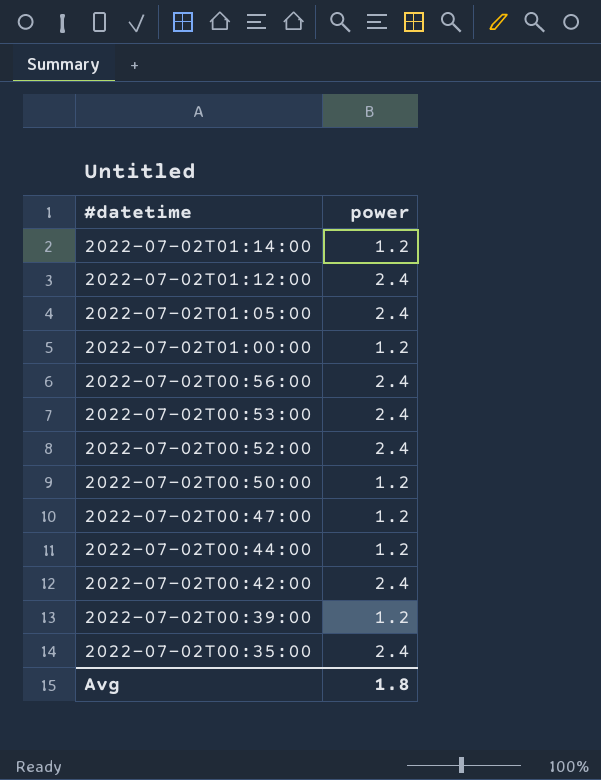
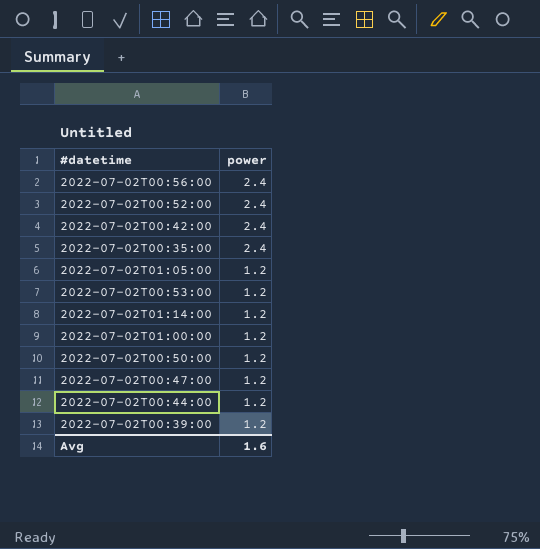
row order: #datetime descending -> power descending
row 2022-07-02T01:12:00: 2.4 -> none
2022-07-02T01:05:00 | power: 2.4 -> 1.2
2022-07-02T00:53:00 | power: 2.4 -> 1.2
Avg | power: 1.8 -> 1.6

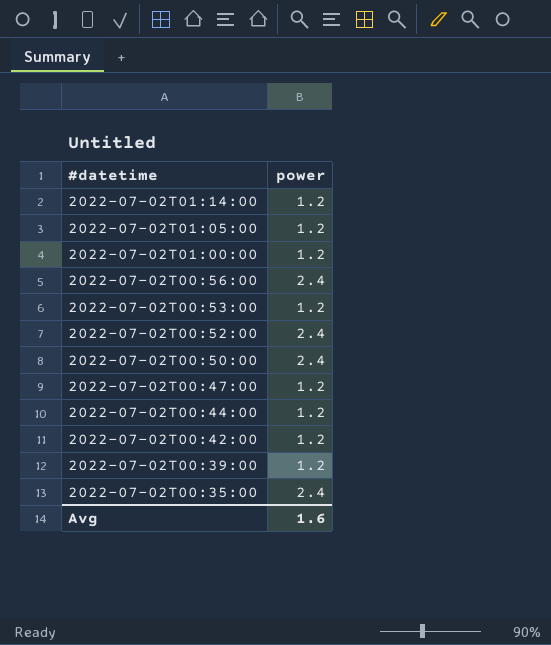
row order: power descending -> #datetime descending
2022-07-02T00:50:00 | power: 1.2 -> 2.4
2022-07-02T00:42:00 | power: 2.4 -> 1.2

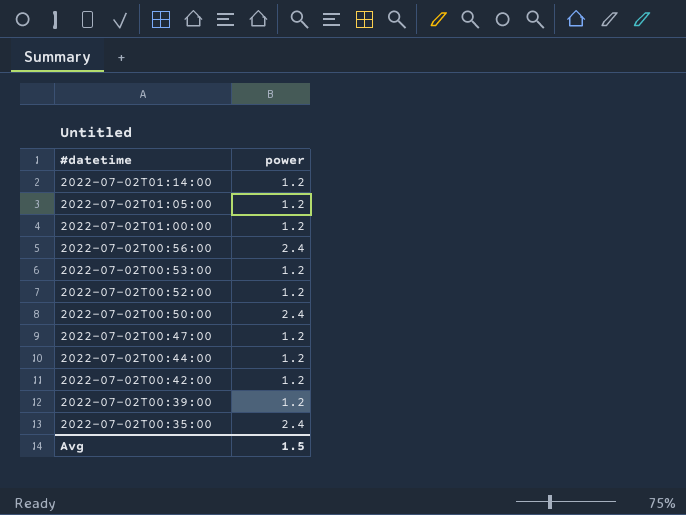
2022-07-02T00:52:00 | power: 2.4 -> 1.2
Avg | power: 1.6 -> 1.5

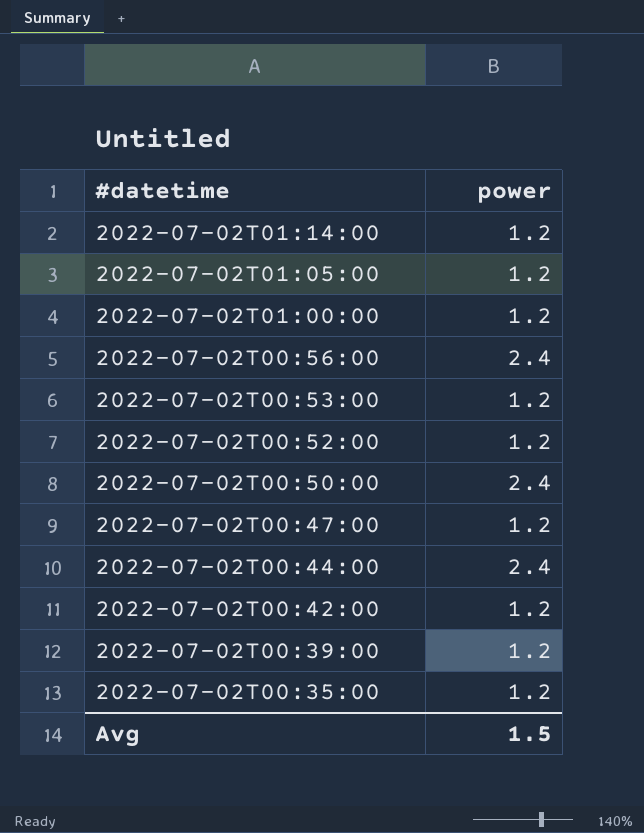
2022-07-02T00:44:00 | power: 1.2 -> 2.4
2022-07-02T00:35:00 | power: 2.4 -> 1.2

